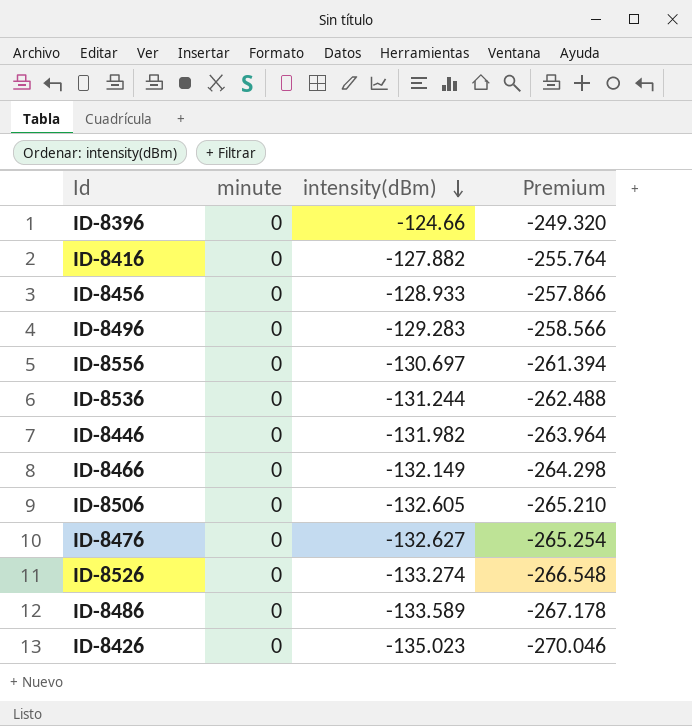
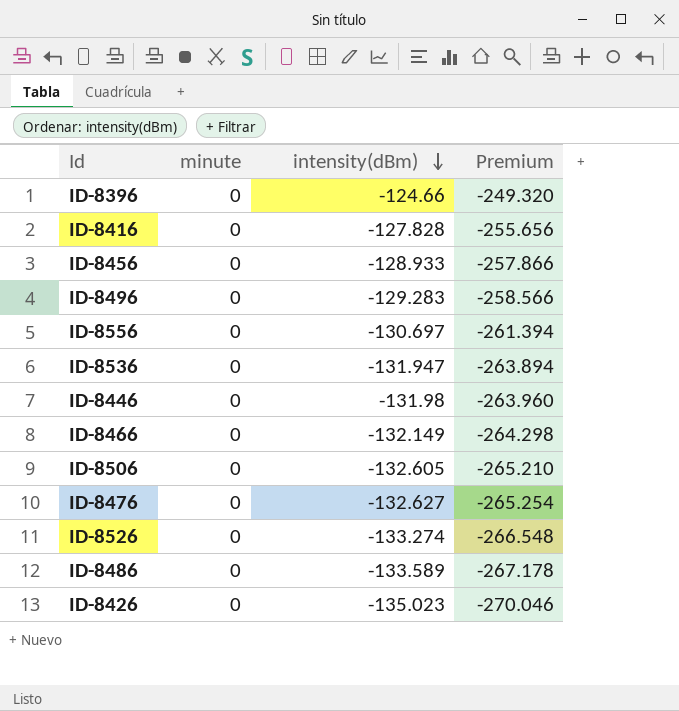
ID-8416 | intensity(dBm): -127.882 -> -127.828
ID-8416 | Premium: -255.764 -> -255.656
ID-8536 | intensity(dBm): -131.244 -> -131.947
ID-8536 | Premium: -262.488 -> -263.894
ID-8446 | intensity(dBm): -131.982 -> -131.98
ID-8446 | Premium: -263.964 -> -263.960

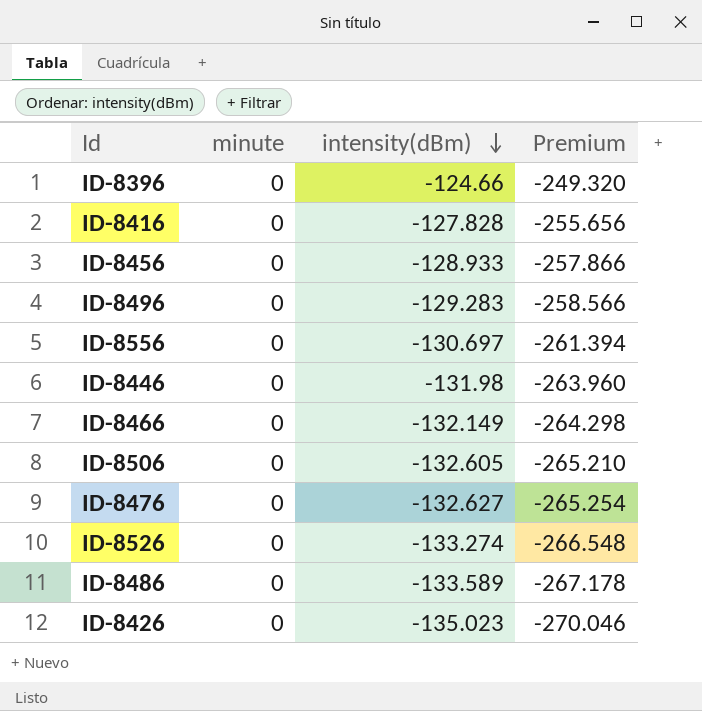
row ID-8536: 0 | -131.947 | -263.894 -> none

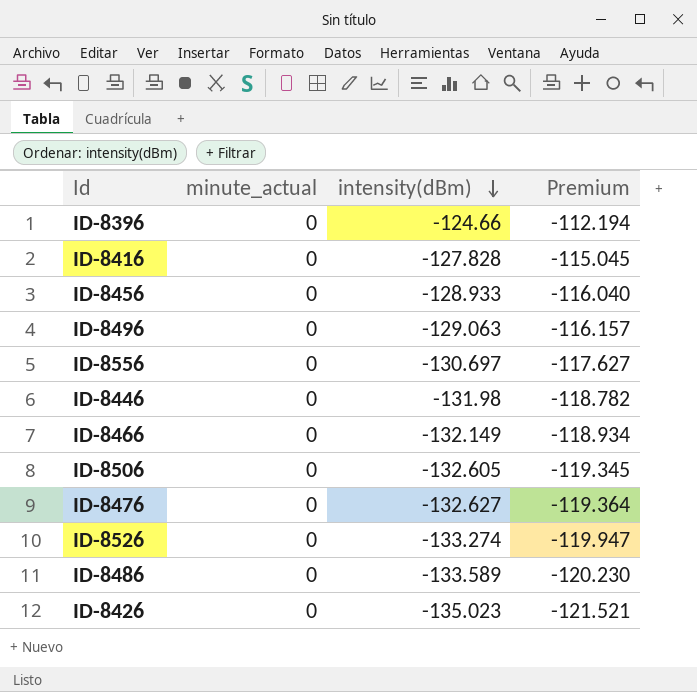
column name: minute -> minute_actual
column Premium | formula: [intensity(dBm)] * 2 -> [intensity(dBm)] * 0.9
ID-8496 | intensity(dBm): -129.283 -> -129.063

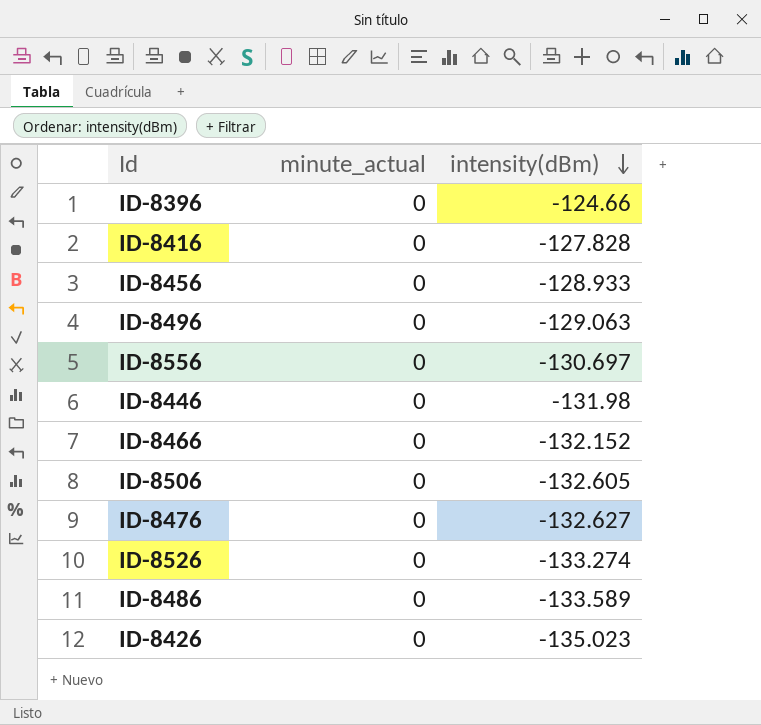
column Premium | formula: [intensity(dBm)] * 0.9 -> none
ID-8466 | intensity(dBm): -132.149 -> -132.152

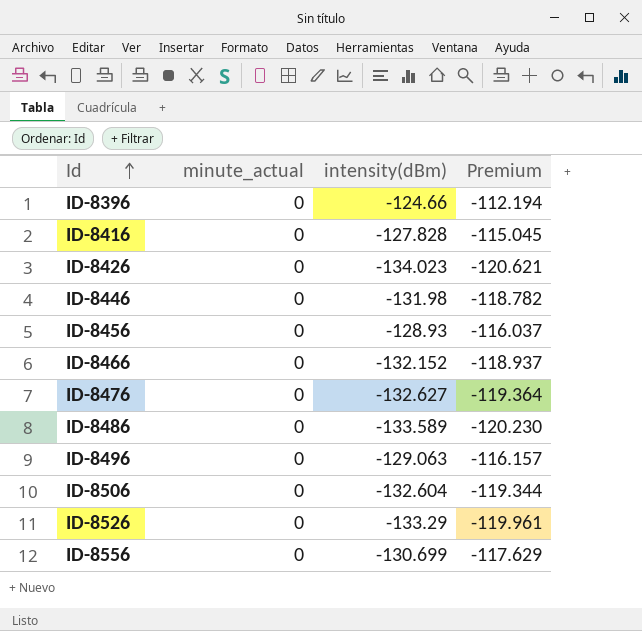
row order: intensity(dBm) descending -> Id ascending
column Premium | formula: none -> [intensity(dBm)] * 0.9
ID-8426 | intensity(dBm): -135.023 -> -134.023
ID-8456 | intensity(dBm): -128.933 -> -128.93
ID-8506 | intensity(dBm): -132.605 -> -132.604
ID-8526 | intensity(dBm): -133.274 -> -133.29
ID-8556 | intensity(dBm): -130.697 -> -130.699

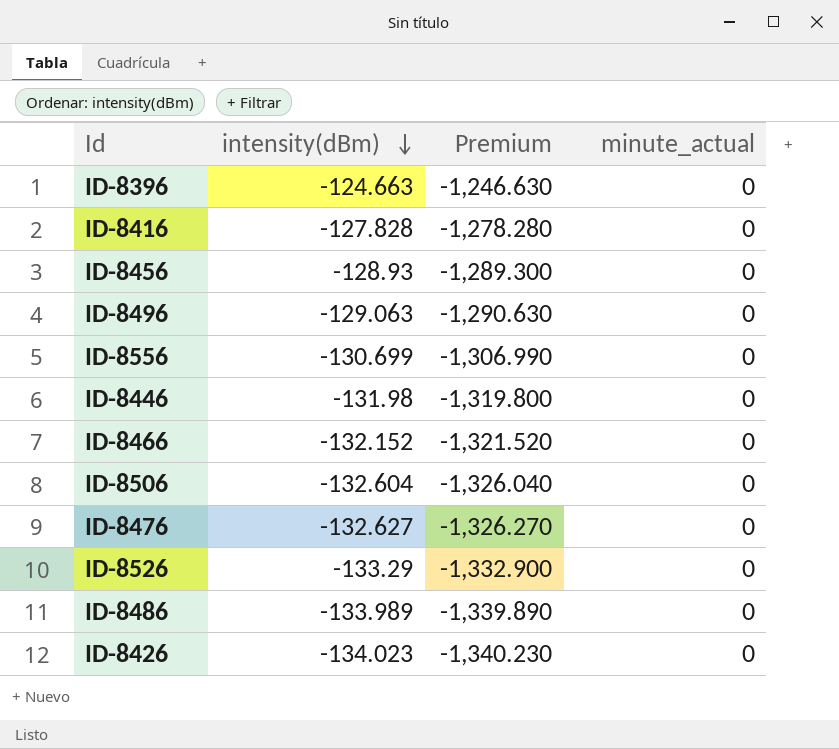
row order: Id ascending -> intensity(dBm) descending
column Premium | formula: [intensity(dBm)] * 0.9 -> [intensity(dBm)] * 10
column minute_actual | position: 2 -> 4
ID-8396 | intensity(dBm): -124.66 -> -124.663
ID-8486 | intensity(dBm): -133.589 -> -133.989

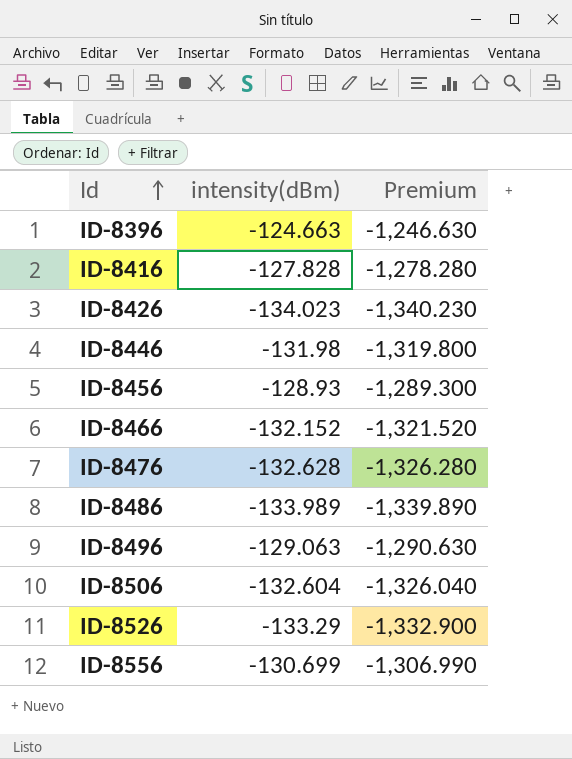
row order: intensity(dBm) descending -> Id ascending
column minute_actual | position: 4 -> none
ID-8476 | intensity(dBm): -132.627 -> -132.628
ID-8476 | Premium: -1,326.270 -> -1,326.280

